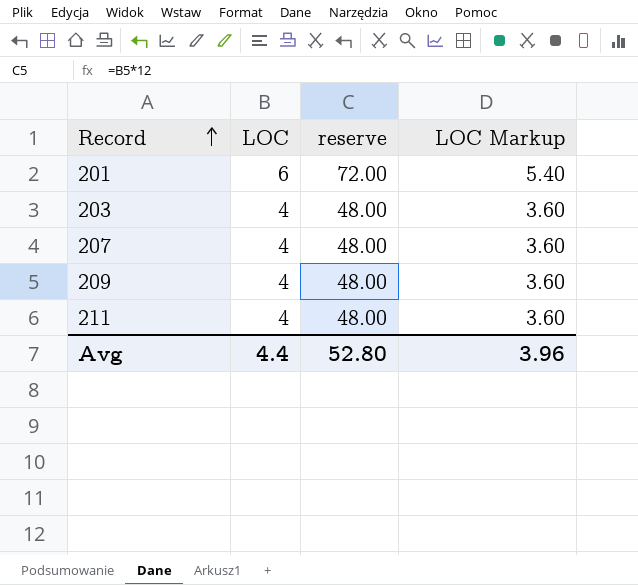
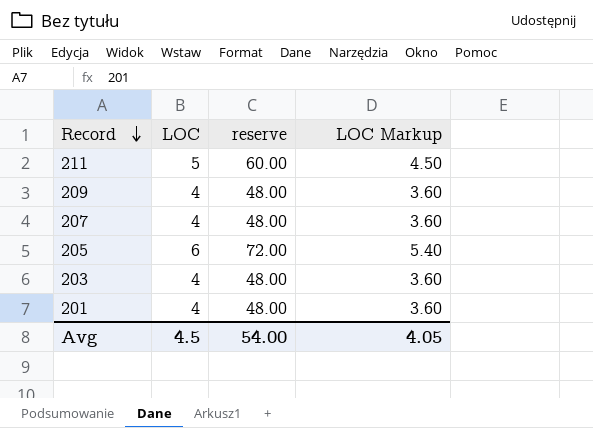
row order: Record ascending -> Record descending
211 | LOC: 4 -> 5
211 | reserve: 48.00 -> 60.00
211 | LOC Markup: 3.60 -> 4.50
row 205: none -> 6 | 72.00 | 5.40
201 | LOC: 6 -> 4
201 | reserve: 72.00 -> 48.00
201 | LOC Markup: 5.40 -> 3.60
Avg | LOC: 4.4 -> 4.5
Avg | reserve: 52.80 -> 54.00
Avg | LOC Markup: 3.96 -> 4.05

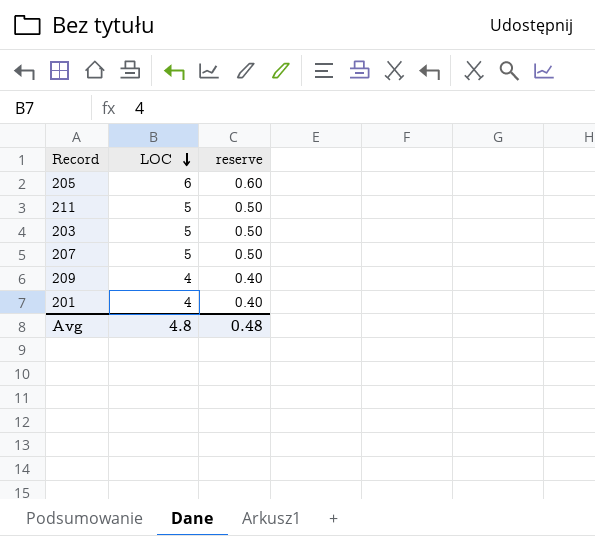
row order: Record descending -> LOC descending
column LOC Markup | formula: [LOC] * 0.9 -> none
column reserve | formula: [LOC] * 12 -> [LOC] * 0.1
203 | LOC: 4 -> 5
207 | LOC: 4 -> 5
Avg | LOC: 4.5 -> 4.8
Avg | reserve: 54.00 -> 0.48

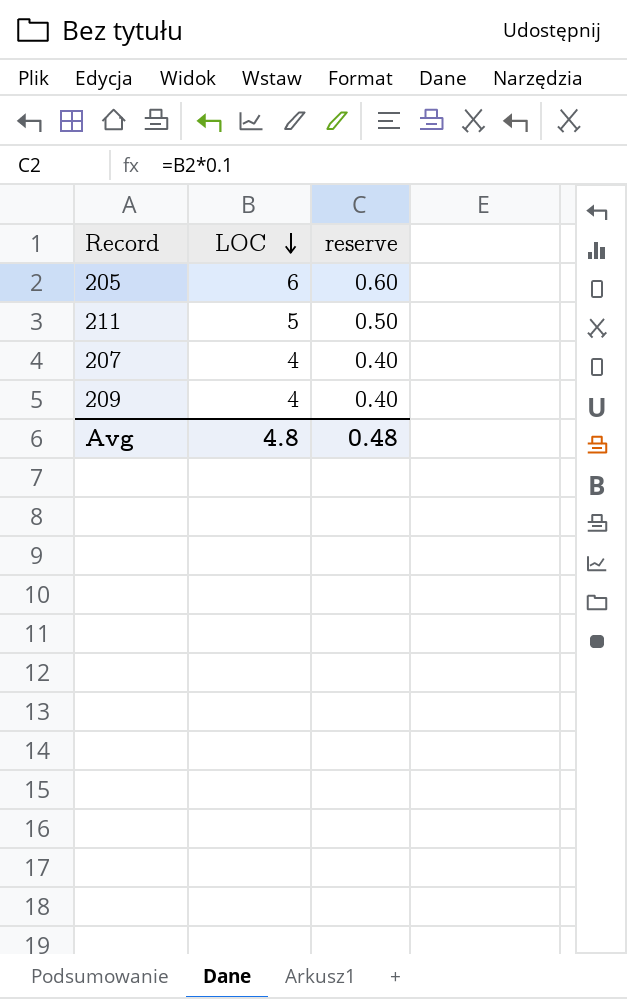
row 203: 5 | 0.50 -> none
row 201: 4 | 0.40 -> none
207 | LOC: 5 -> 4
207 | reserve: 0.50 -> 0.40

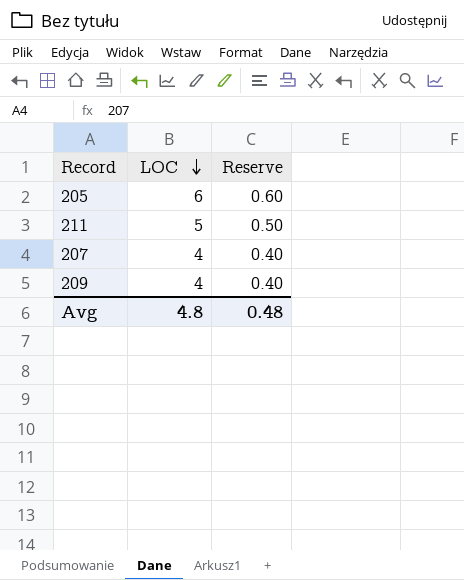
column name: reserve -> Reserve

